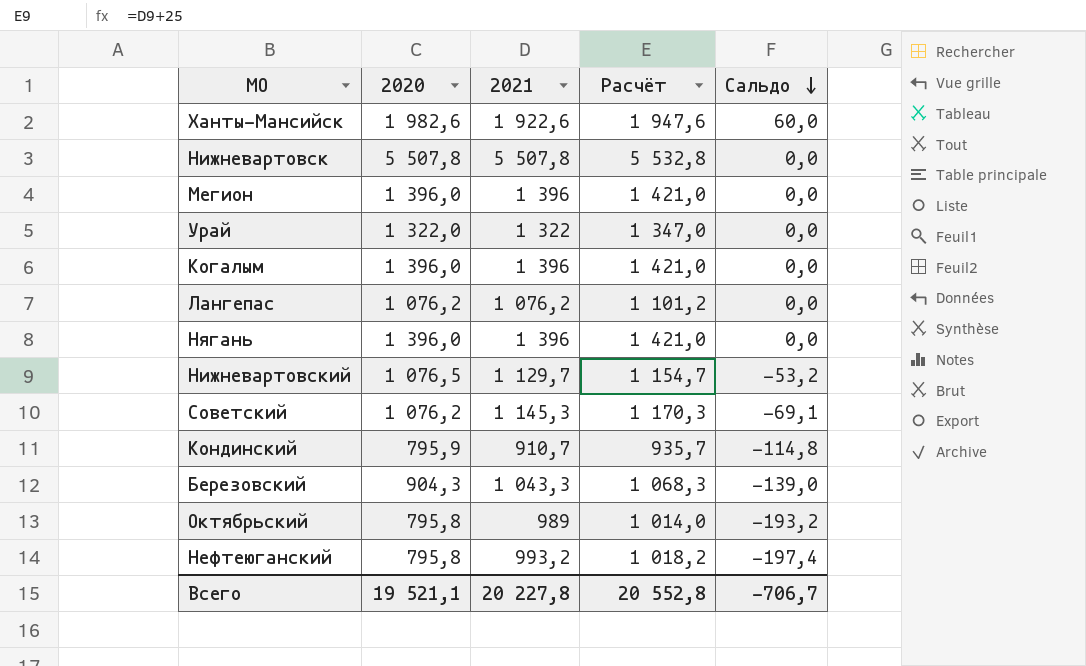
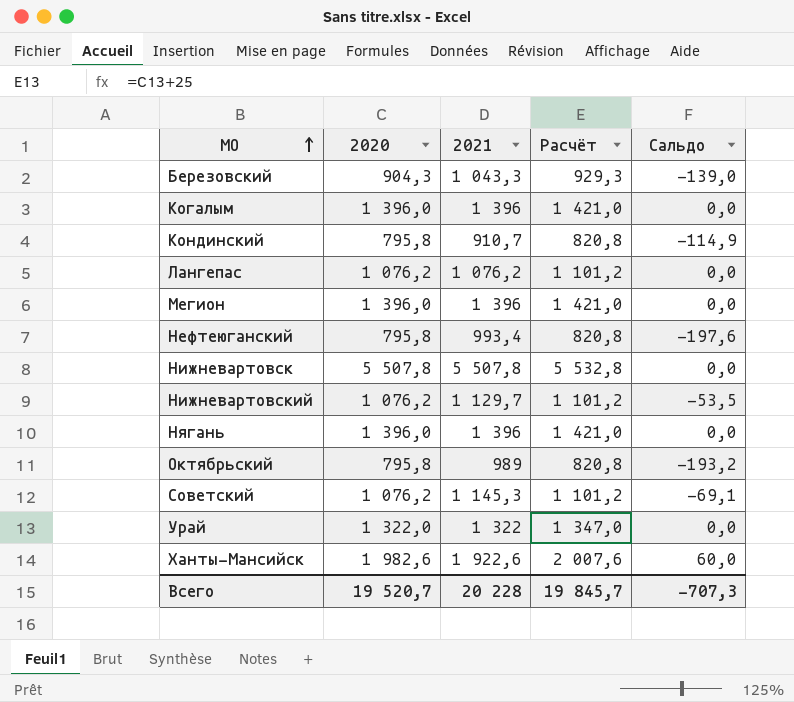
row order: Сальдо descending -> МО ascending
column Расчёт | formula: [2021] + 25 -> [2020] + 25
Кондинский | 2020: 795,9 -> 795,8
Кондинский | Сальдо: -114,8 -> -114,9
Нефтеюганский | 2021: 993,2 -> 993,4
Нефтеюганский | Сальдо: -197,4 -> -197,6
Нижневартовский | 2020: 1 076,5 -> 1 076,2
Нижневартовский | Сальдо: -53,2 -> -53,5
Всего | 2020: 19 521,1 -> 19 520,7
Всего | 2021: 20 227,8 -> 20 228
Всего | Расчёт: 20 552,8 -> 19 845,7
Всего | Сальдо: -706,7 -> -707,3

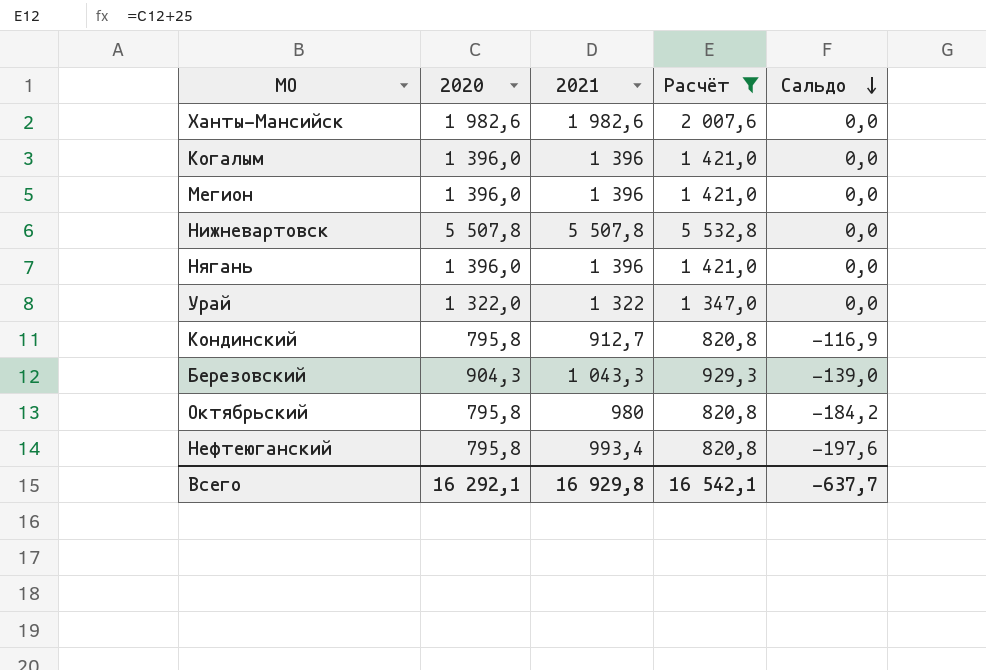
filter: none -> Расчёт != 1 101,2
row order: МО ascending -> Сальдо descending
Ханты-Мансийск | 2021: 1 922,6 -> 1 982,6
Ханты-Мансийск | Сальдо: 60,0 -> 0,0
Кондинский | 2021: 910,7 -> 912,7
Кондинский | Сальдо: -114,9 -> -116,9
Октябрьский | 2021: 989 -> 980
Октябрьский | Сальдо: -193,2 -> -184,2
Всего | 2020: 19 520,7 -> 16 292,1
Всего | 2021: 20 228 -> 16 929,8
Всего | Расчёт: 19 845,7 -> 16 542,1
Всего | Сальдо: -707,3 -> -637,7

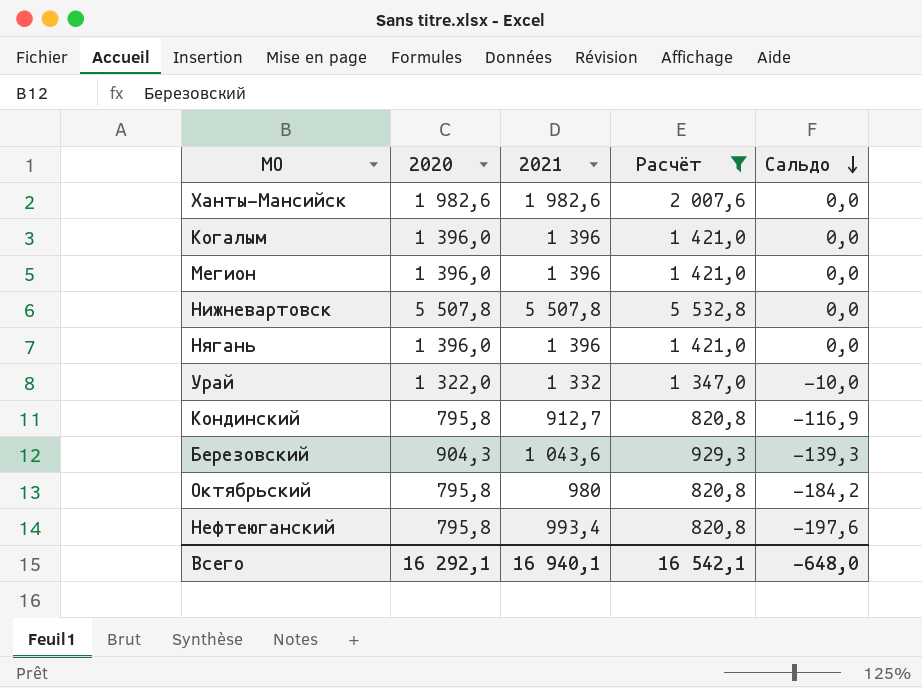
Урай | 2021: 1 322 -> 1 332
Урай | Сальдо: 0,0 -> -10,0
Березовский | 2021: 1 043,3 -> 1 043,6
Березовский | Сальдо: -139,0 -> -139,3
Всего | 2021: 16 929,8 -> 16 940,1
Всего | Сальдо: -637,7 -> -648,0

